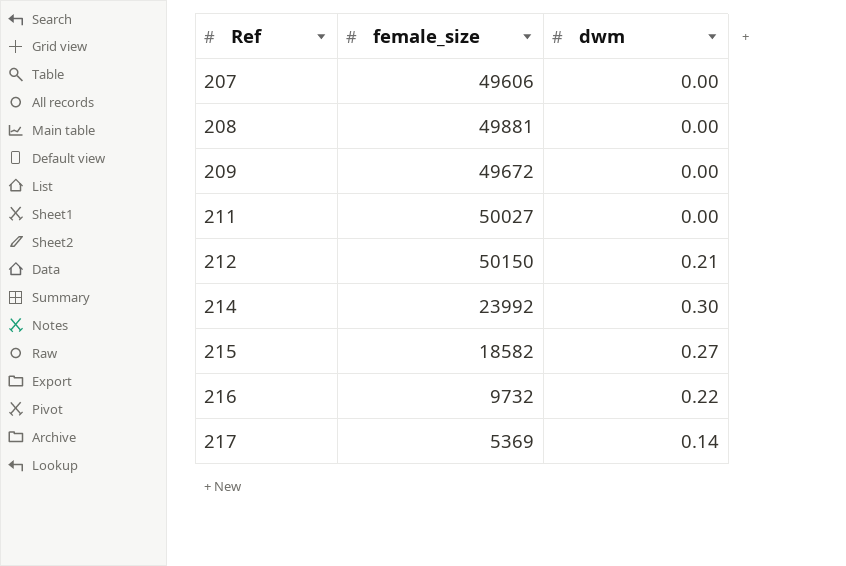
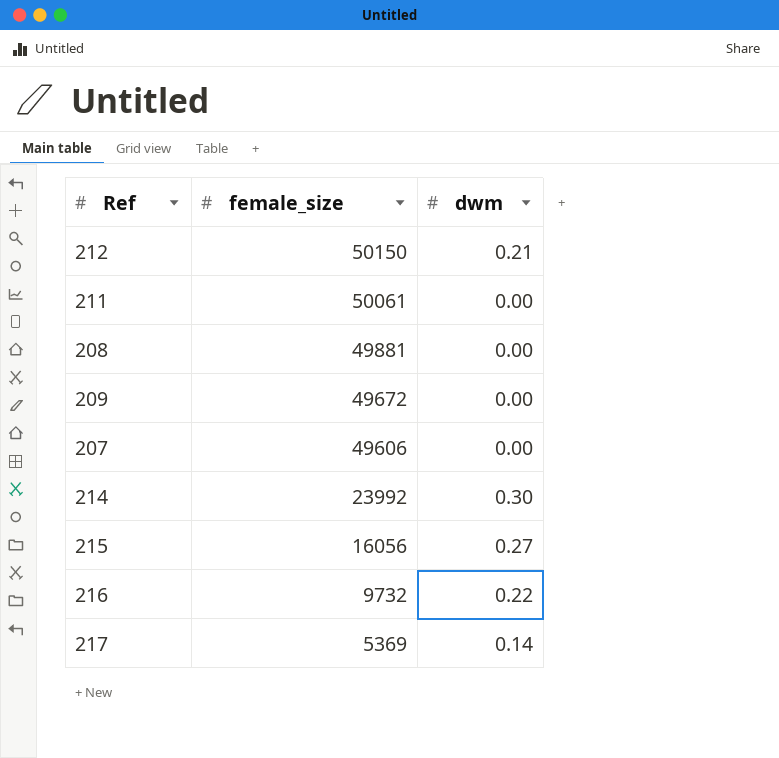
row order: Ref ascending -> female_size descending
211 | female_size: 50027 -> 50061
215 | female_size: 18582 -> 16056

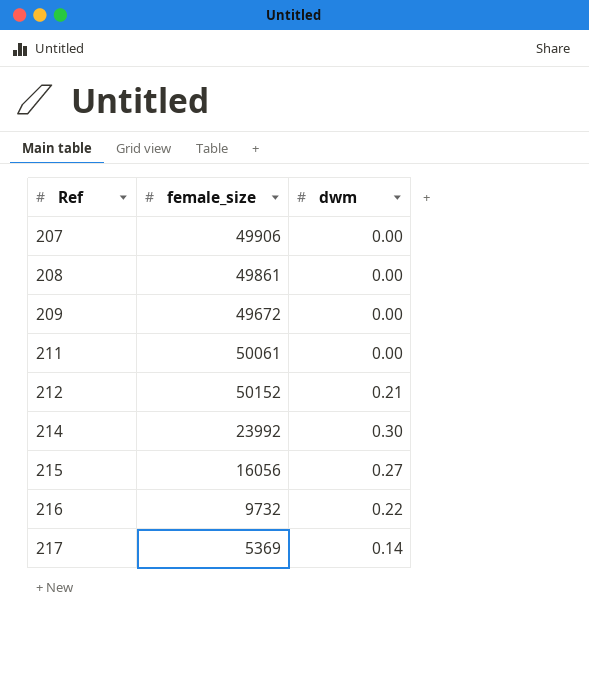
row order: female_size descending -> Ref ascending
207 | female_size: 49606 -> 49906
208 | female_size: 49881 -> 49861
212 | female_size: 50150 -> 50152

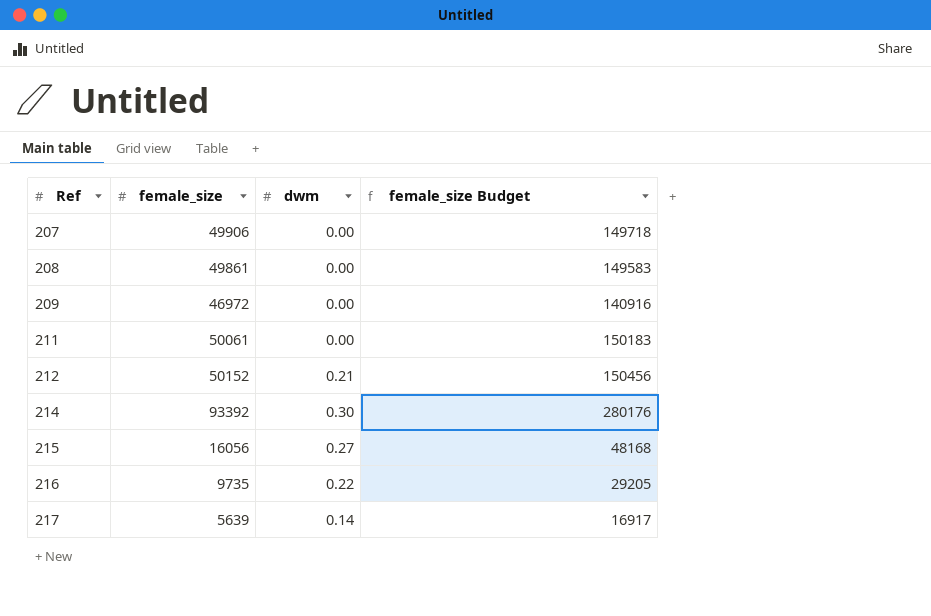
column female_size Budget | formula: none -> [female_size] * 3
209 | female_size: 49672 -> 46972
214 | female_size: 23992 -> 93392
216 | female_size: 9732 -> 9735
217 | female_size: 5369 -> 5639

